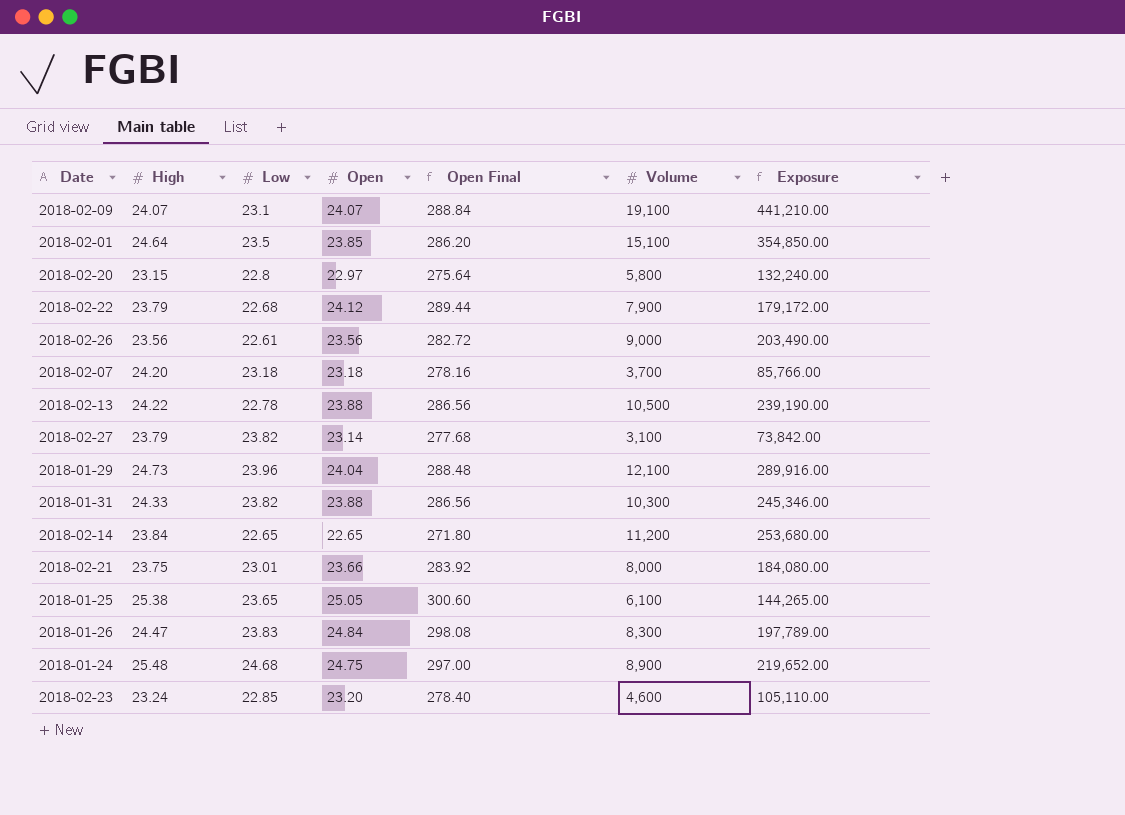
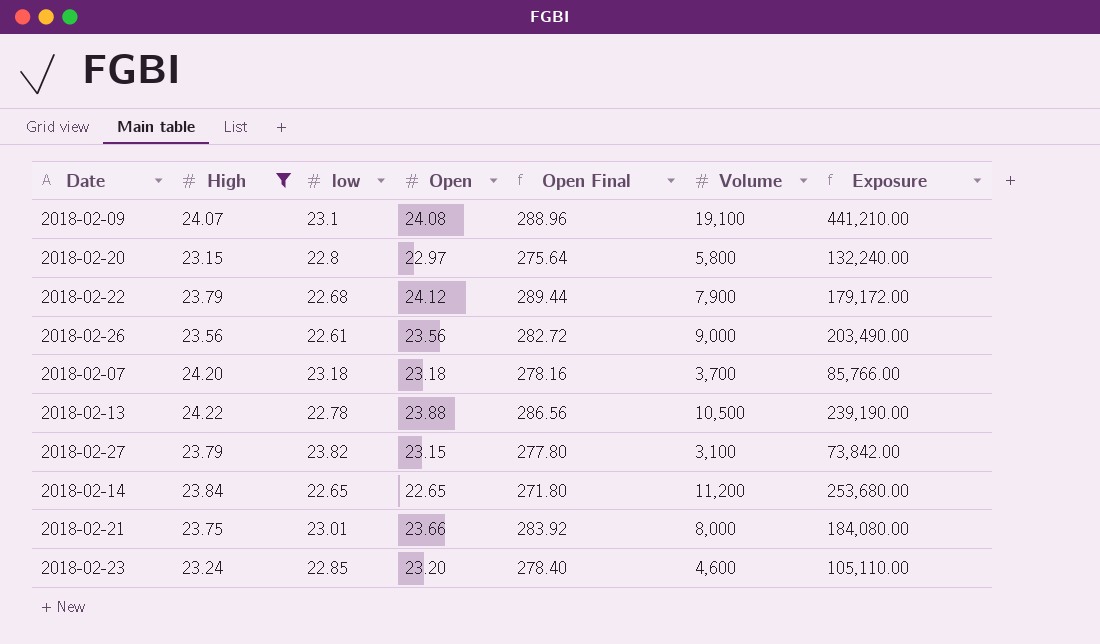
filter: none -> High <= 24.22
column name: Low -> low
2018-02-09 | Open: 24.07 -> 24.08
2018-02-09 | Open Final: 288.84 -> 288.96
2018-02-27 | Open: 23.14 -> 23.15
2018-02-27 | Open Final: 277.68 -> 277.80

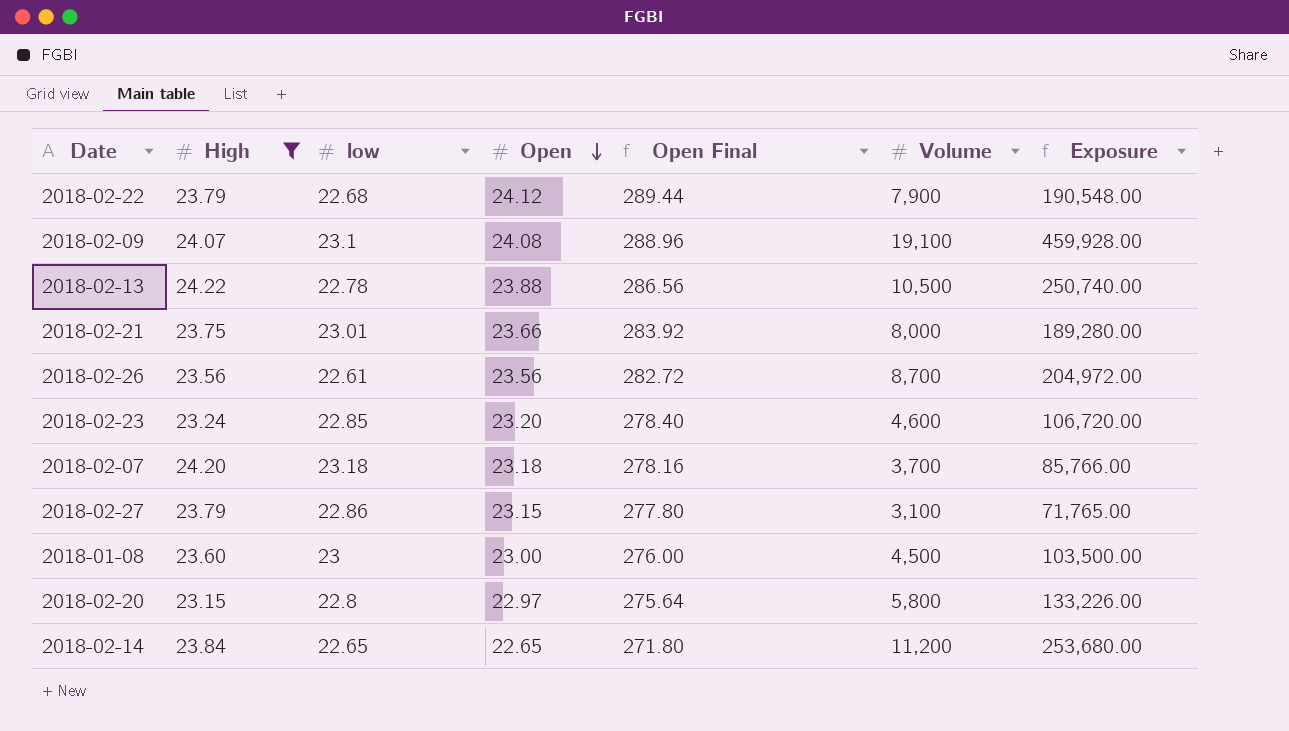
row order: none -> Open descending
column Exposure | formula: [low] * [Volume] -> [Open] * [Volume]
2018-02-26 | Volume: 9,000 -> 8,700
2018-02-27 | low: 23.82 -> 22.86
row 2018-01-08: none -> 23.60 | 23 | 23.00 | 276.00 | 4,500 | 103,500.00

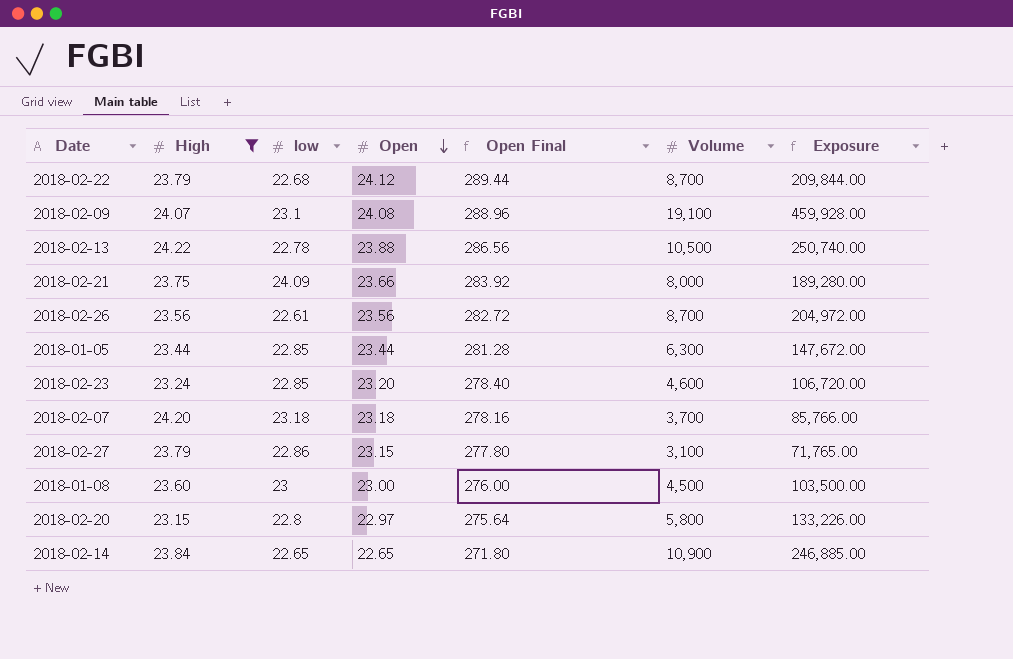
2018-02-22 | Volume: 7,900 -> 8,700
2018-02-22 | Exposure: 190,548.00 -> 209,844.00
2018-02-21 | low: 23.01 -> 24.09
row 2018-01-05: none -> 23.44 | 22.85 | 23.44 | 281.28 | 6,300 | 147,672.00
2018-02-14 | Volume: 11,200 -> 10,900
2018-02-14 | Exposure: 253,680.00 -> 246,885.00

